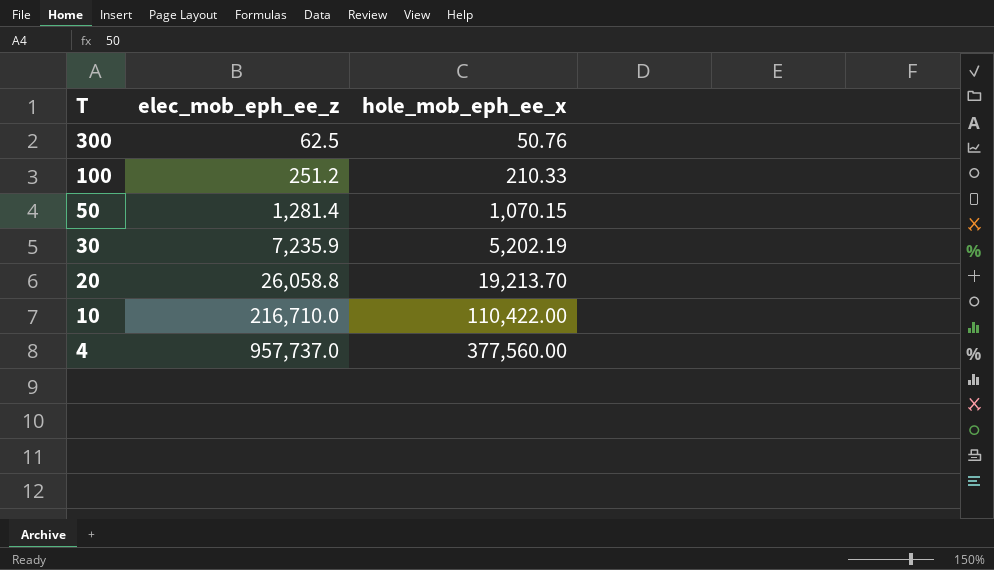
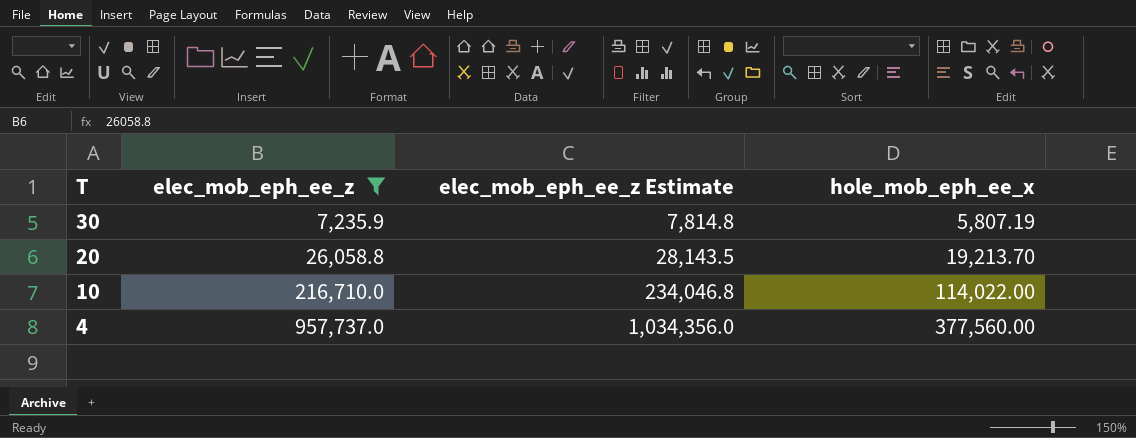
filter: none -> elec_mob_eph_ee_z >= 7,235.9
column elec_mob_eph_ee_z Estimate | formula: none -> [elec_mob_eph_ee_z] * 1.08
30 | hole_mob_eph_ee_x: 5,202.19 -> 5,807.19
10 | hole_mob_eph_ee_x: 110,422.00 -> 114,022.00

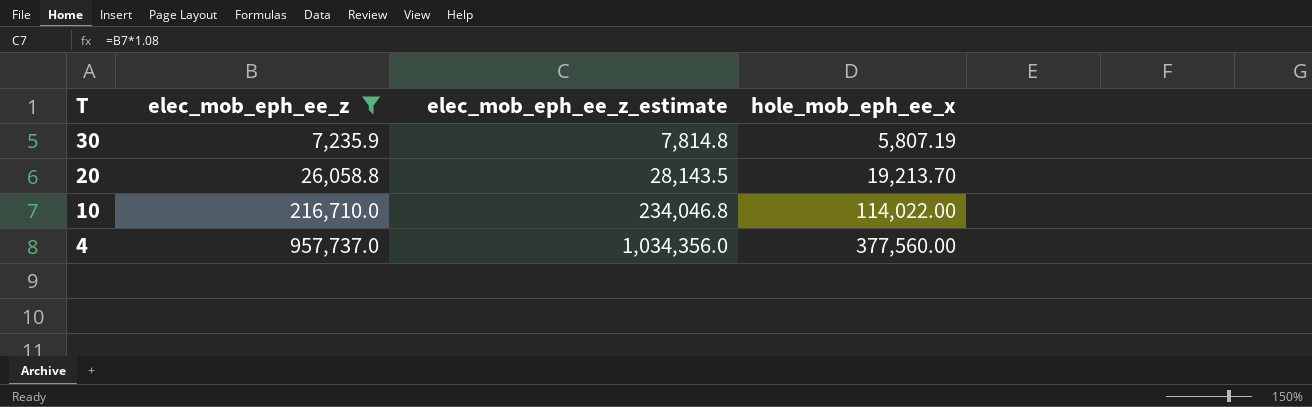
column name: elec_mob_eph_ee_z Estimate -> elec_mob_eph_ee_z_estimate

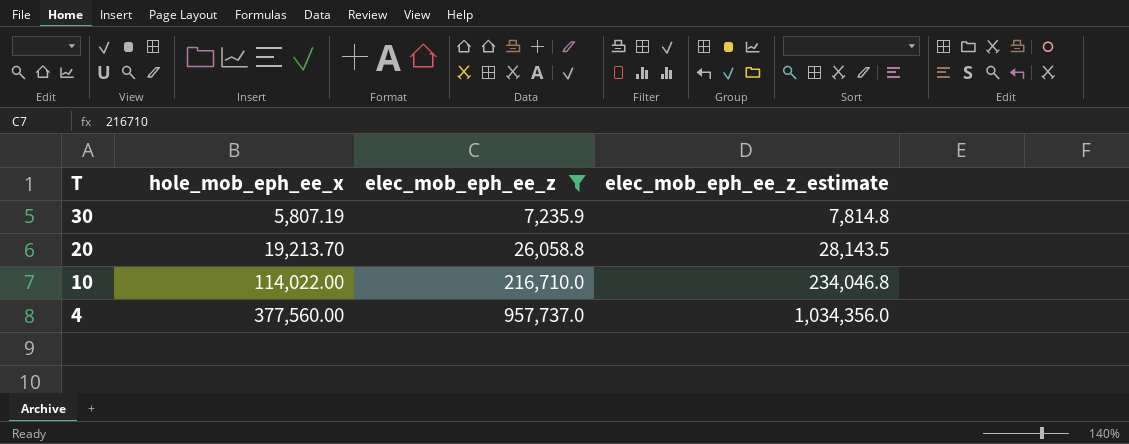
column hole_mob_eph_ee_x | position: 4 -> 2

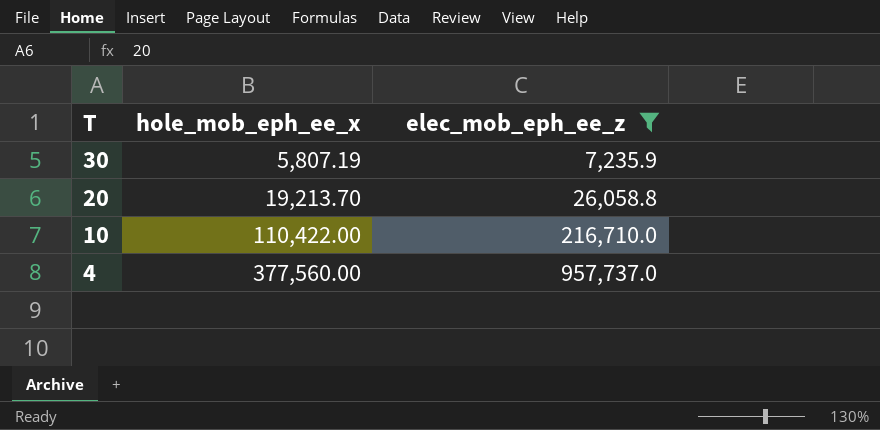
column elec_mob_eph_ee_z_estimate | formula: [elec_mob_eph_ee_z] * 1.08 -> none
10 | hole_mob_eph_ee_x: 114,022.00 -> 110,422.00

